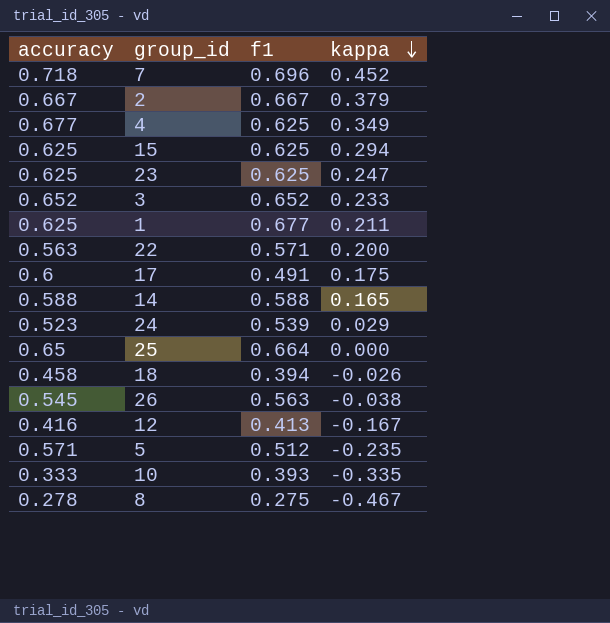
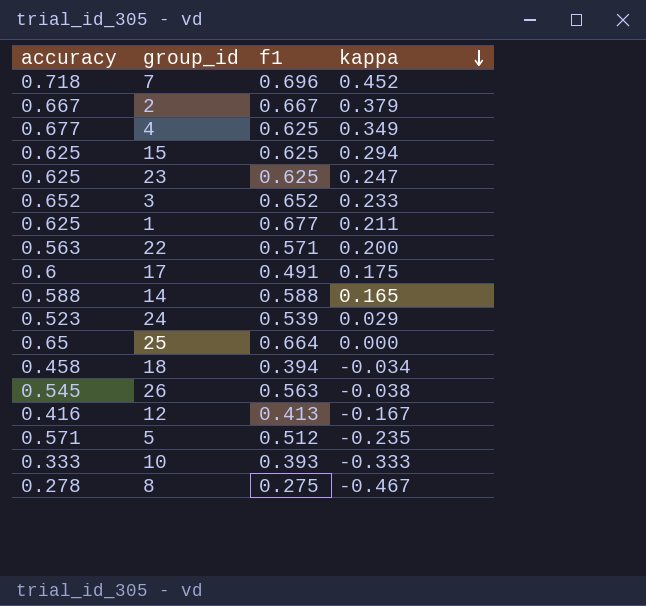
18 | kappa: -0.026 -> -0.034
10 | kappa: -0.335 -> -0.333

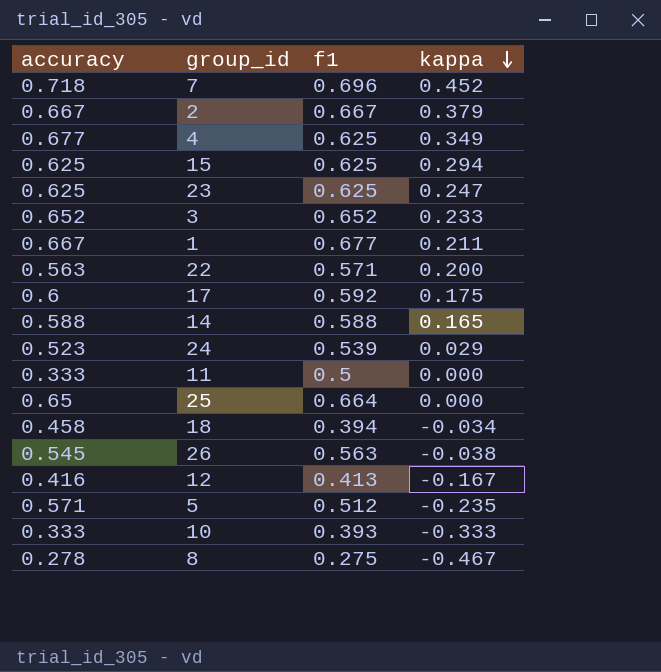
1 | accuracy: 0.625 -> 0.667
17 | f1: 0.491 -> 0.592
row 11: none -> 0.333 | 0.5 | 0.000

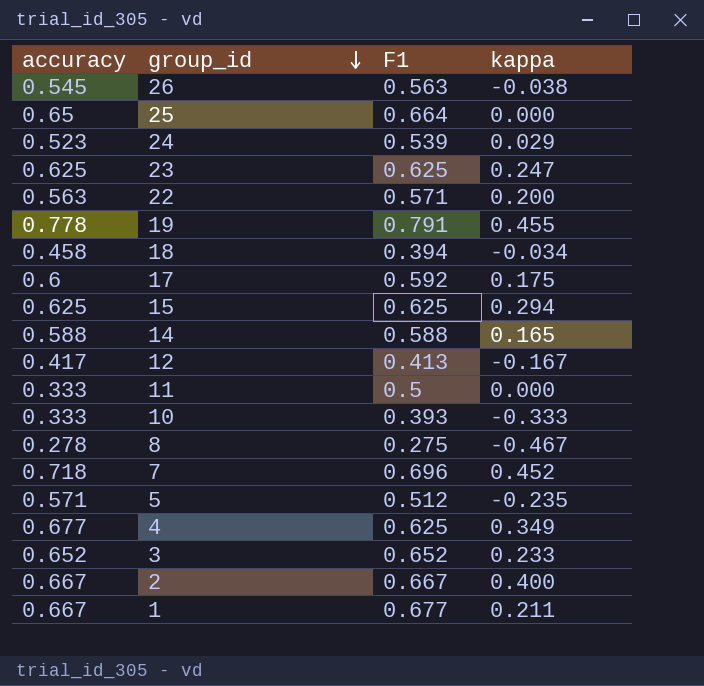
row order: kappa descending -> group_id descending
column name: f1 -> F1
row 19: none -> 0.778 | 0.791 | 0.455
12 | accuracy: 0.416 -> 0.417
2 | kappa: 0.379 -> 0.400

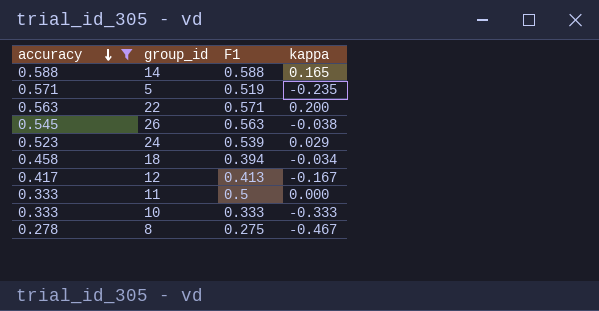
filter: none -> accuracy <= 0.588
row order: group_id descending -> accuracy descending
5 | F1: 0.512 -> 0.519
10 | F1: 0.393 -> 0.333

